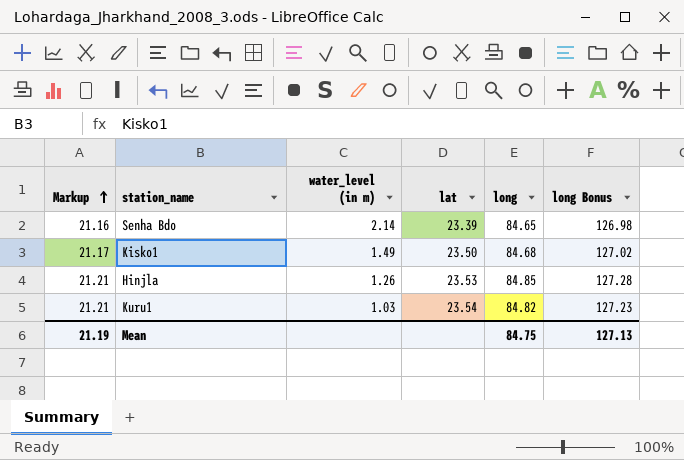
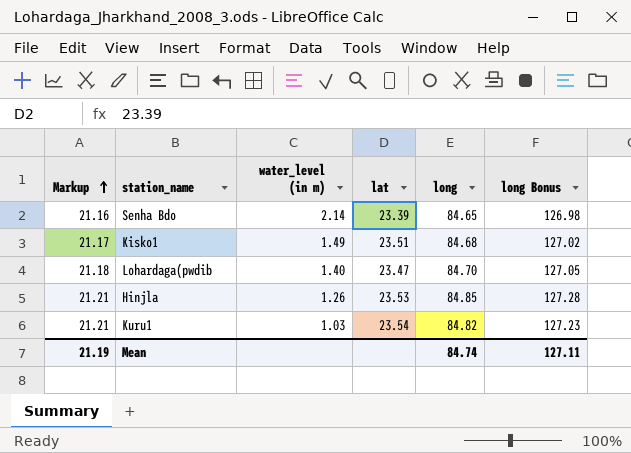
Kisko1 | lat: 23.50 -> 23.51
row Lohardaga(pwdib: none -> 21.18 | 1.40 | 23.47 | 84.70 | 127.05
Mean | long: 84.75 -> 84.74
Mean | long Bonus: 127.13 -> 127.11

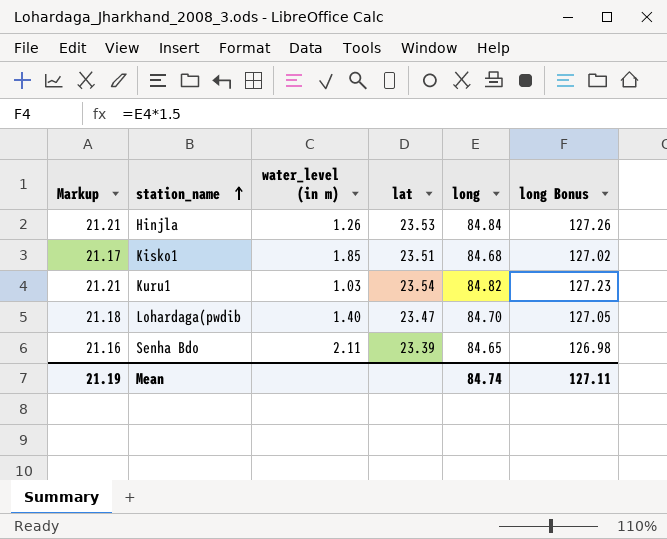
row order: Markup ascending -> station_name ascending
Hinjla | long: 84.85 -> 84.84
Hinjla | long Bonus: 127.28 -> 127.26
Kisko1 | water_level (in m): 1.49 -> 1.85
Senha Bdo | water_level (in m): 2.14 -> 2.11

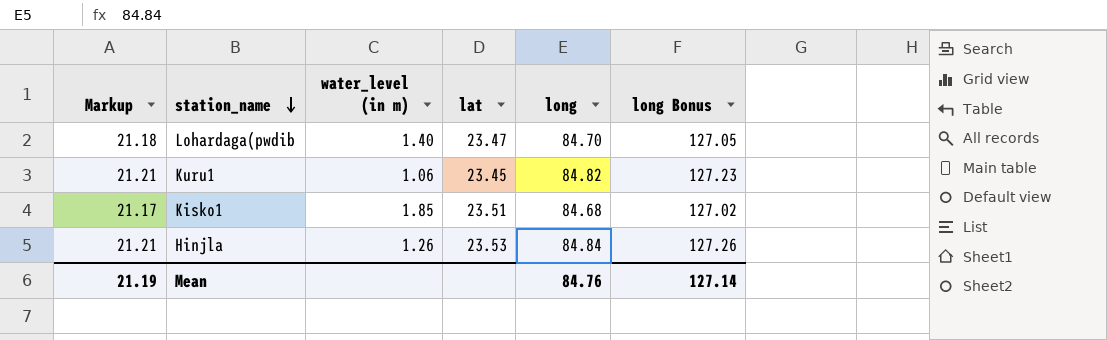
row order: station_name ascending -> station_name descending
row Senha Bdo: 21.16 | 2.11 | 23.39 | 84.65 | 126.98 -> none
Kuru1 | water_level (in m): 1.03 -> 1.06
Kuru1 | lat: 23.54 -> 23.45
Mean | long: 84.74 -> 84.76
Mean | long Bonus: 127.11 -> 127.14

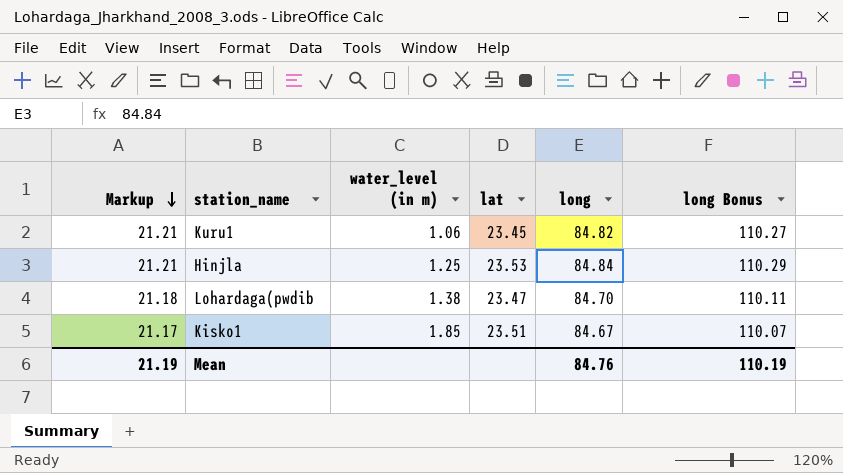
row order: station_name descending -> Markup descending
column long Bonus | formula: [long] * 1.5 -> [long] * 1.3
Hinjla | water_level (in m): 1.26 -> 1.25
Lohardaga(pwdib | water_level (in m): 1.40 -> 1.38
Kisko1 | long: 84.68 -> 84.67
Mean | long Bonus: 127.14 -> 110.19

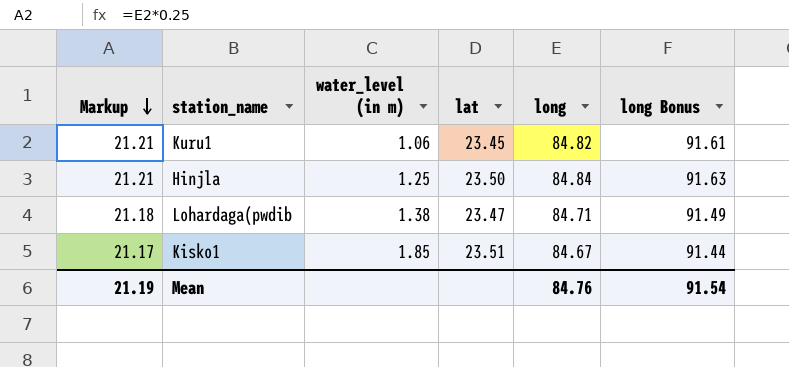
column long Bonus | formula: [long] * 1.3 -> [long] * 1.08
Hinjla | lat: 23.53 -> 23.50
Lohardaga(pwdib | long: 84.70 -> 84.71
Mean | long Bonus: 110.19 -> 91.54

